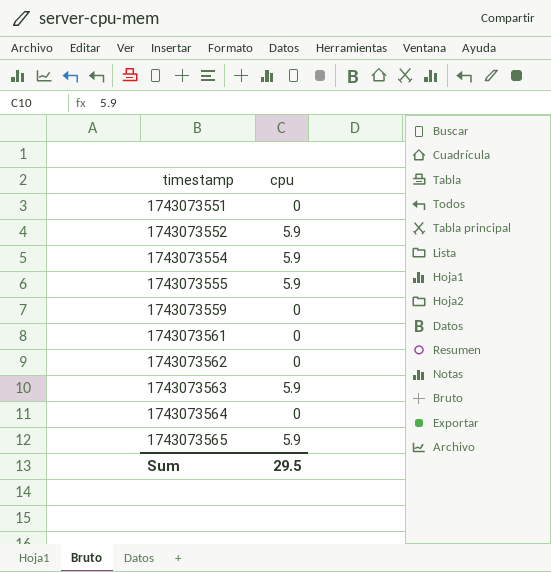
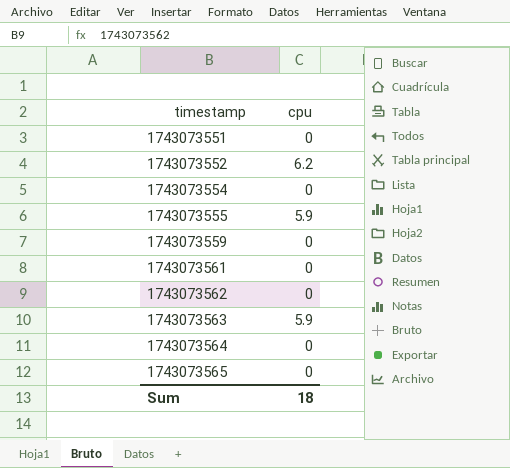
1743073552 | cpu: 5.9 -> 6.2
1743073554 | cpu: 5.9 -> 0
1743073565 | cpu: 5.9 -> 0
Sum | cpu: 29.5 -> 18

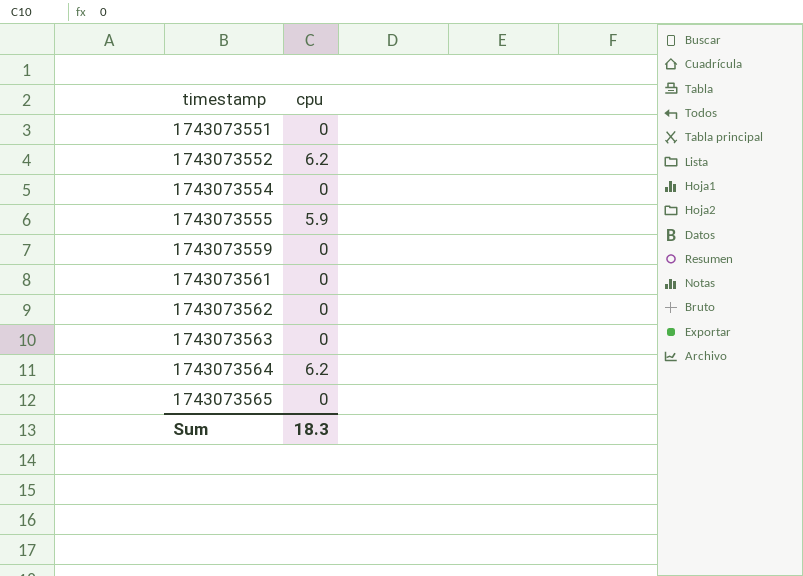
1743073563 | cpu: 5.9 -> 0
1743073564 | cpu: 0 -> 6.2
Sum | cpu: 18 -> 18.3

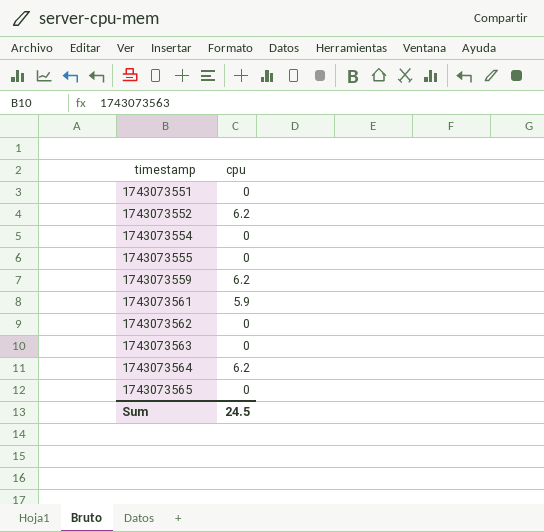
1743073555 | cpu: 5.9 -> 0
1743073559 | cpu: 0 -> 6.2
1743073561 | cpu: 0 -> 5.9
Sum | cpu: 18.3 -> 24.5

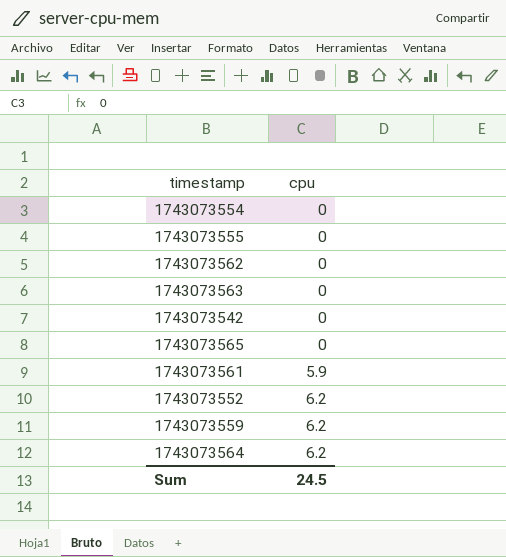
row order: timestamp ascending -> cpu ascending
row 1743073551: 0 -> none
row 1743073542: none -> 0

